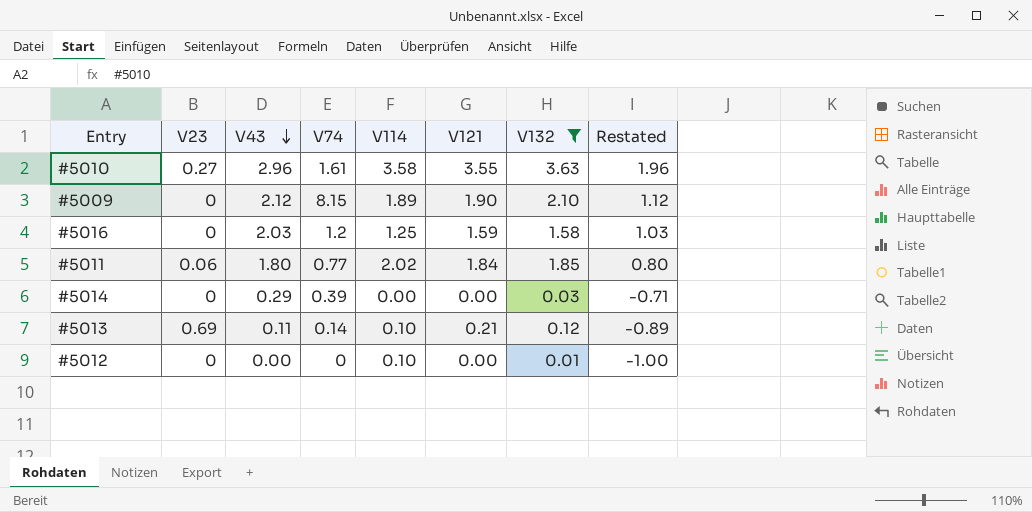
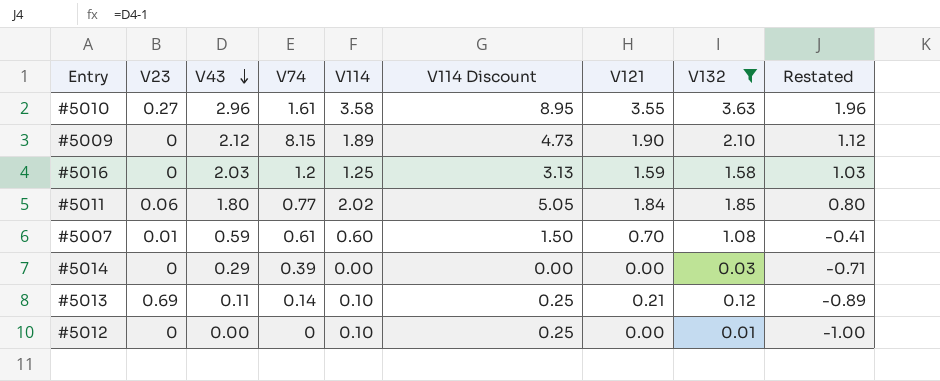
column V114 Discount | formula: none -> [V114] * 2.5
row #5007: none -> 0.01 | 0.59 | 0.61 | 0.60 | 1.50 | 0.70 | 1.08 | -0.41

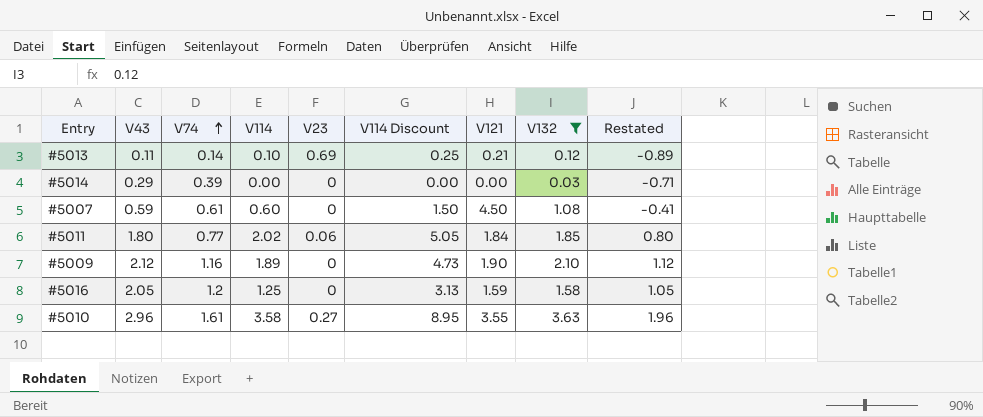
row order: V43 descending -> V74 ascending
column V23 | position: 2 -> 5
row #5012: 0 | 0.00 | 0 | 0.10 | 0.25 | 0.00 | 0.01 | -1.00 -> none
#5007 | V23: 0.01 -> 0
#5007 | V121: 0.70 -> 4.50
#5009 | V74: 8.15 -> 1.16
#5016 | V43: 2.03 -> 2.05
#5016 | Restated: 1.03 -> 1.05

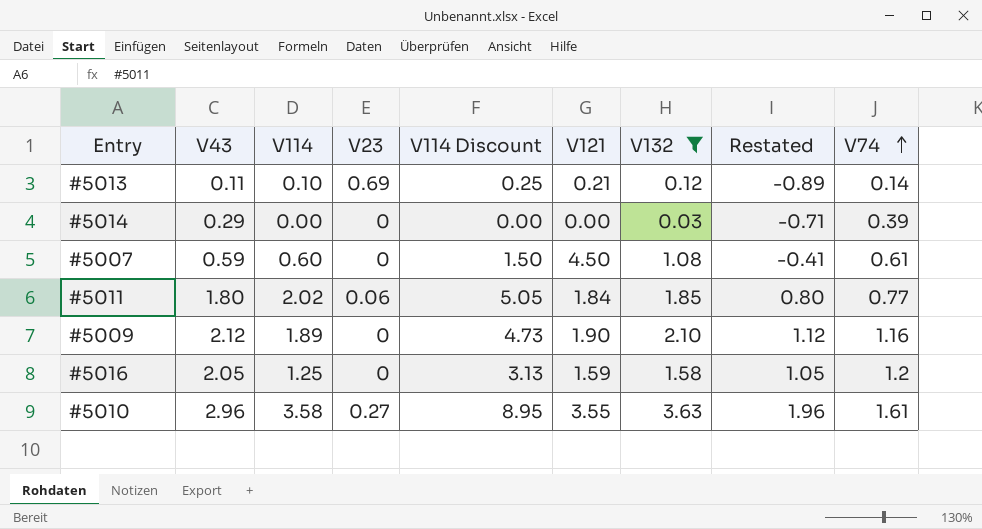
column V74 | position: 3 -> 9

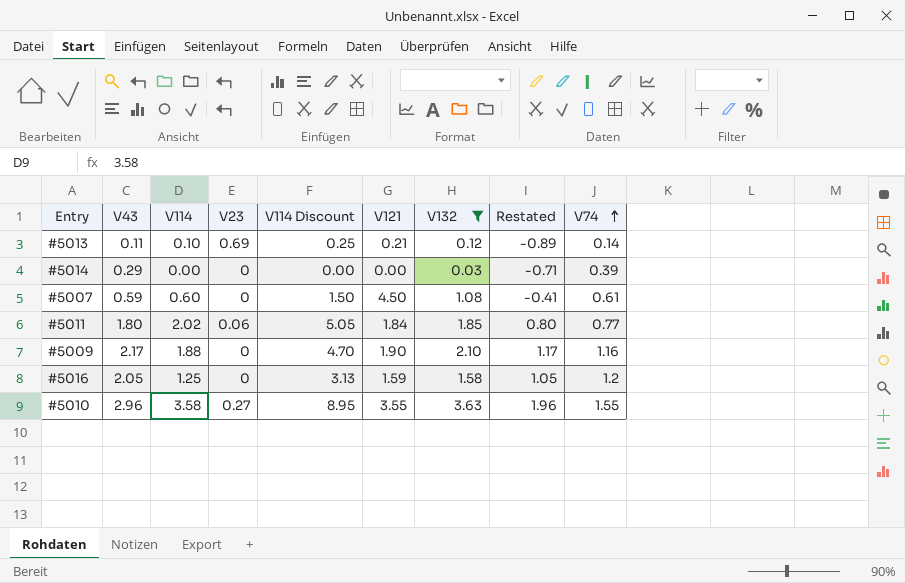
#5009 | V43: 2.12 -> 2.17
#5009 | V114: 1.89 -> 1.88
#5009 | V114 Discount: 4.73 -> 4.70
#5009 | Restated: 1.12 -> 1.17
#5010 | V74: 1.61 -> 1.55

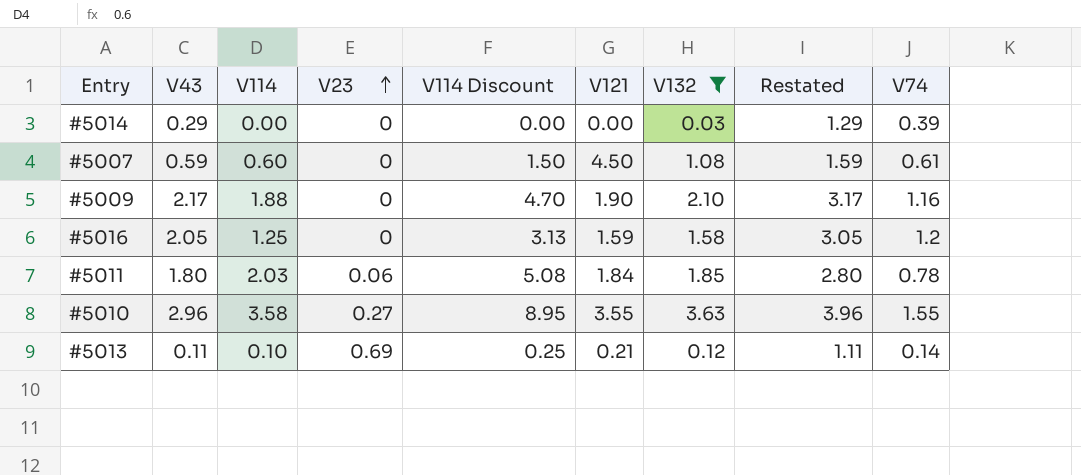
row order: V74 ascending -> V23 ascending
column Restated | formula: [V43] - 1 -> [V43] + 1
#5011 | V114: 2.02 -> 2.03
#5011 | V114 Discount: 5.05 -> 5.08
#5011 | V74: 0.77 -> 0.78

